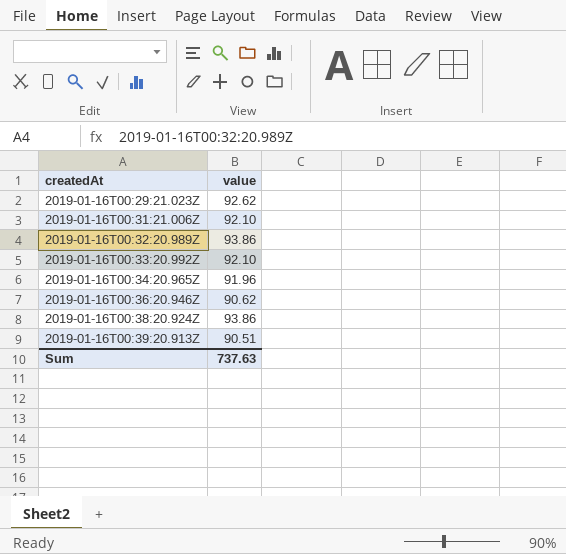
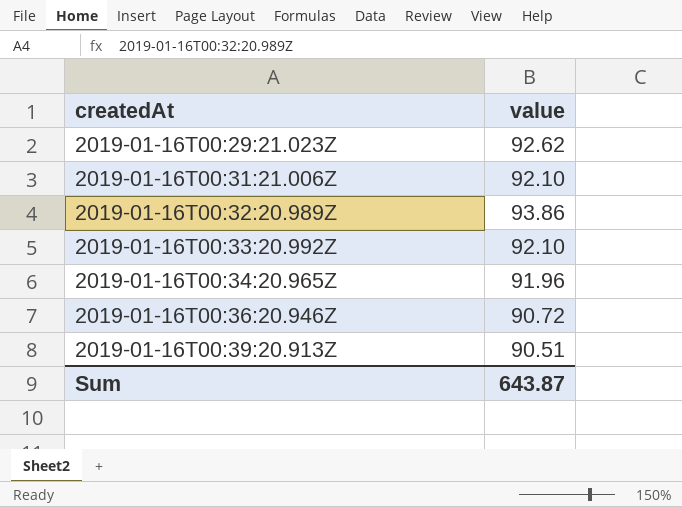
row 2019-01-16T00:38:20.924Z: 93.86 -> none
2019-01-16T00:36:20.946Z | value: 90.62 -> 90.72
Sum | value: 737.63 -> 643.87

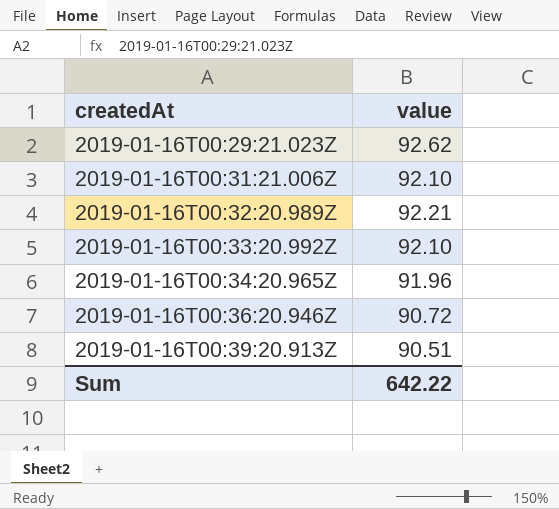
2019-01-16T00:32:20.989Z | value: 93.86 -> 92.21
Sum | value: 643.87 -> 642.22

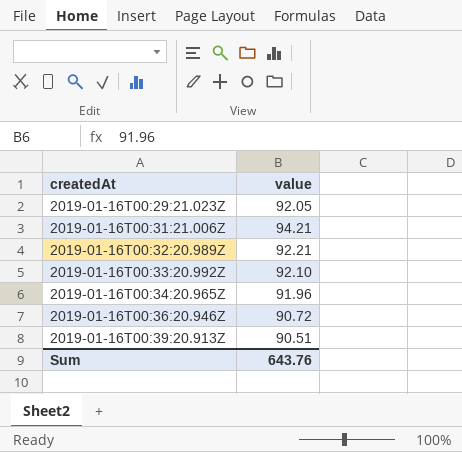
2019-01-16T00:29:21.023Z | value: 92.62 -> 92.05
2019-01-16T00:31:21.006Z | value: 92.10 -> 94.21
Sum | value: 642.22 -> 643.76

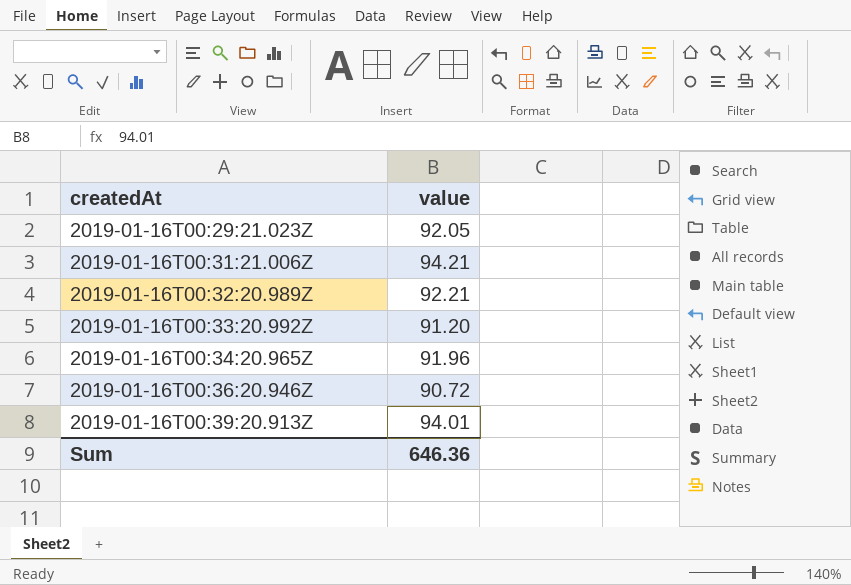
2019-01-16T00:33:20.992Z | value: 92.10 -> 91.20
2019-01-16T00:39:20.913Z | value: 90.51 -> 94.01
Sum | value: 643.76 -> 646.36

